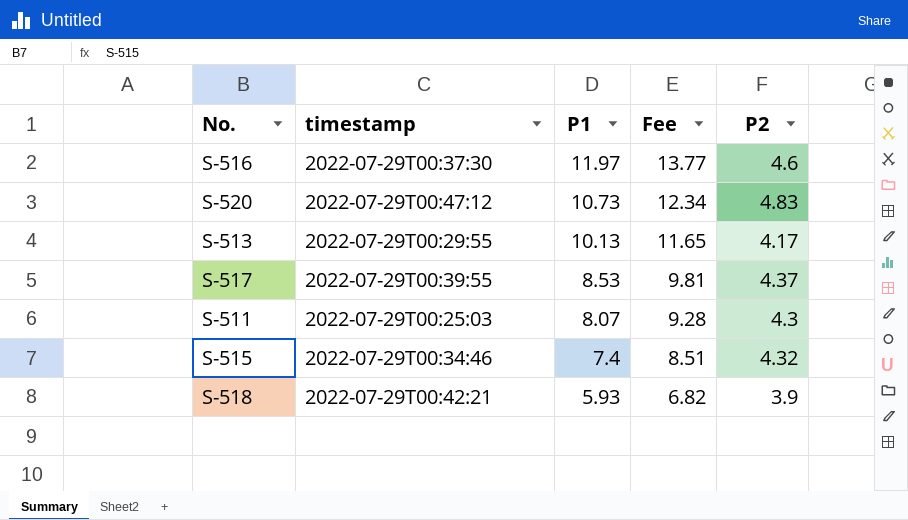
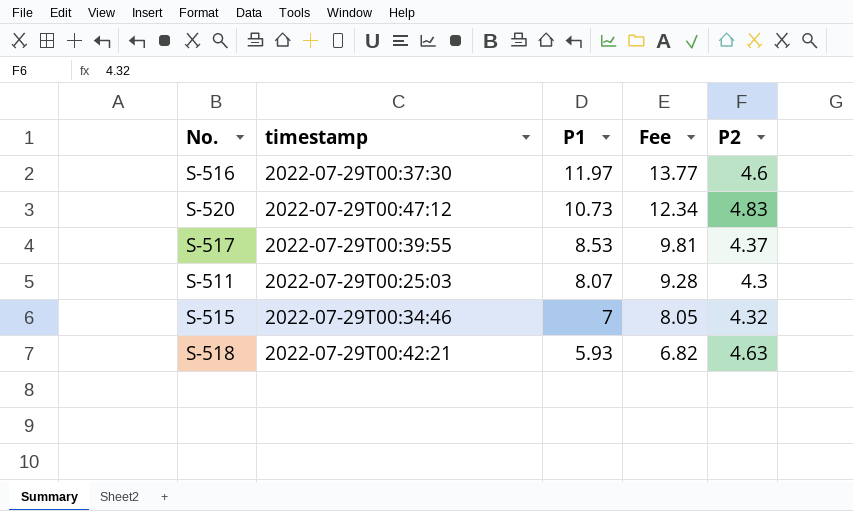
row S-513: 2022-07-29T00:29:55 | 10.13 | 11.65 | 4.17 -> none
S-515 | P1: 7.4 -> 7
S-515 | Fee: 8.51 -> 8.05
S-518 | P2: 3.9 -> 4.63

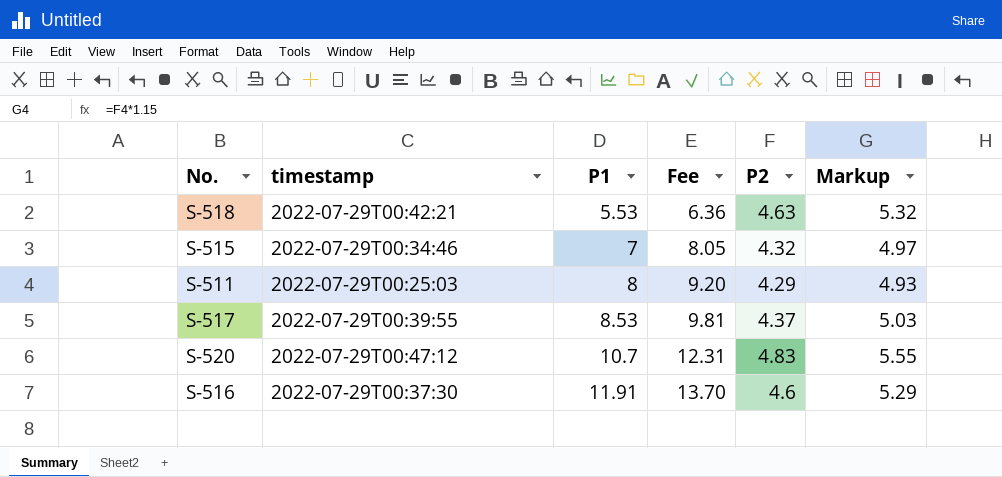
row order: P1 descending -> P1 ascending
column Markup | formula: none -> [P2] * 1.15
S-518 | P1: 5.93 -> 5.53
S-518 | Fee: 6.82 -> 6.36
S-511 | P1: 8.07 -> 8
S-511 | Fee: 9.28 -> 9.20
S-511 | P2: 4.3 -> 4.29
S-520 | P1: 10.73 -> 10.7
S-520 | Fee: 12.34 -> 12.31
S-516 | P1: 11.97 -> 11.91
S-516 | Fee: 13.77 -> 13.70

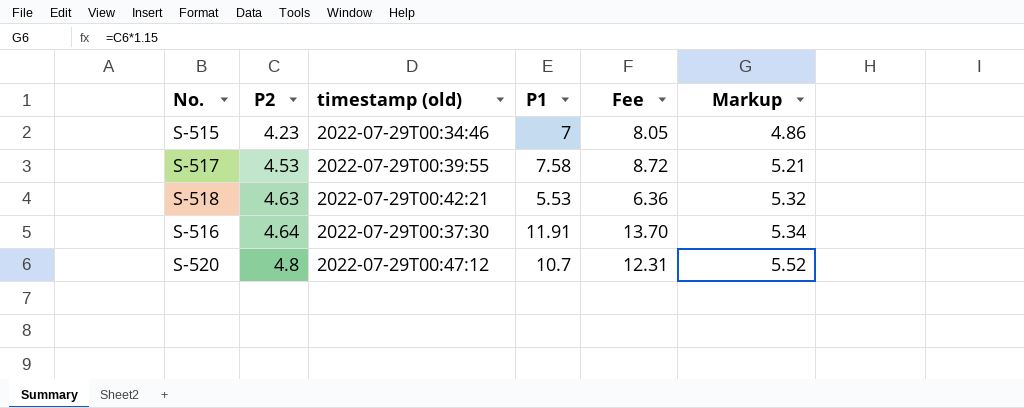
row order: P1 ascending -> P2 ascending
column P2 | position: 5 -> 2
column name: timestamp -> timestamp (old)
row S-511: 2022-07-29T00:25:03 | 8 | 9.20 | 4.29 | 4.93 -> none
S-515 | P2: 4.32 -> 4.23
S-515 | Markup: 4.97 -> 4.86
S-517 | P2: 4.37 -> 4.53
S-517 | P1: 8.53 -> 7.58
S-517 | Fee: 9.81 -> 8.72
S-517 | Markup: 5.03 -> 5.21
S-516 | P2: 4.6 -> 4.64
S-516 | Markup: 5.29 -> 5.34
S-520 | P2: 4.83 -> 4.8
S-520 | Markup: 5.55 -> 5.52

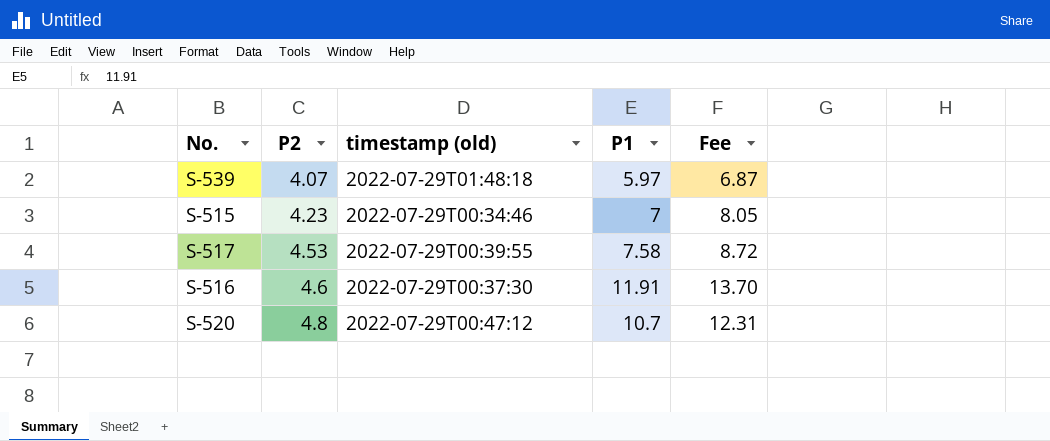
column Markup | formula: [P2] * 1.15 -> none
row S-518: 4.63 | 2022-07-29T00:42:21 | 5.53 | 6.36 | 5.32 -> none
row S-539: none -> 4.07 | 2022-07-29T01:48:18 | 5.97 | 6.87
S-516 | P2: 4.64 -> 4.6

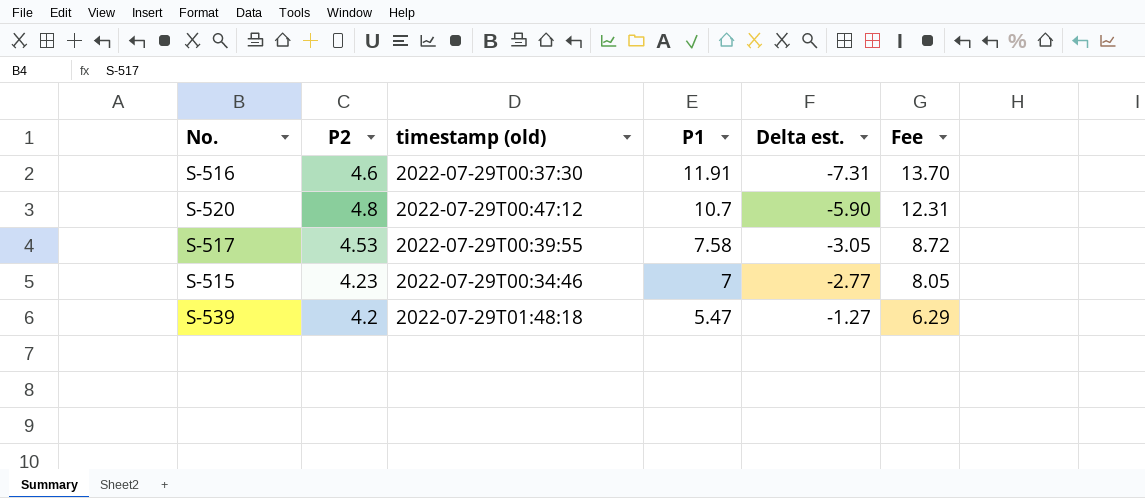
row order: P2 ascending -> P1 descending
column Delta est. | formula: none -> [P2] - [P1]
S-539 | P2: 4.07 -> 4.2
S-539 | P1: 5.97 -> 5.47
S-539 | Fee: 6.87 -> 6.29

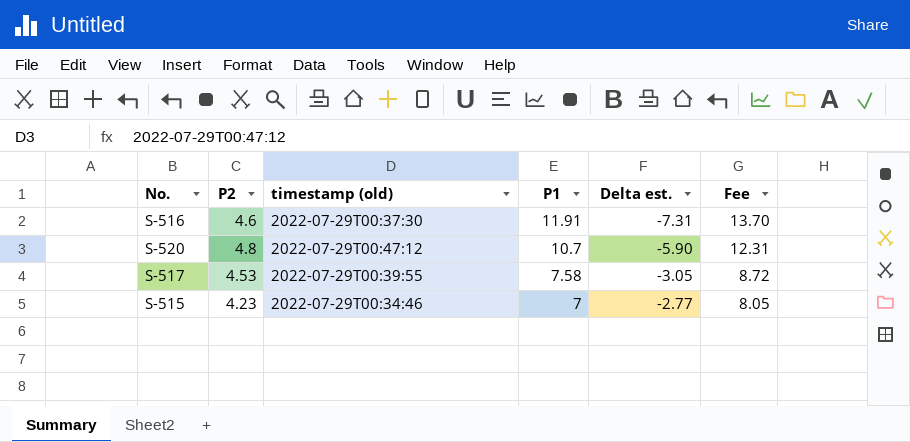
row S-539: 4.2 | 2022-07-29T01:48:18 | 5.47 | -1.27 | 6.29 -> none

